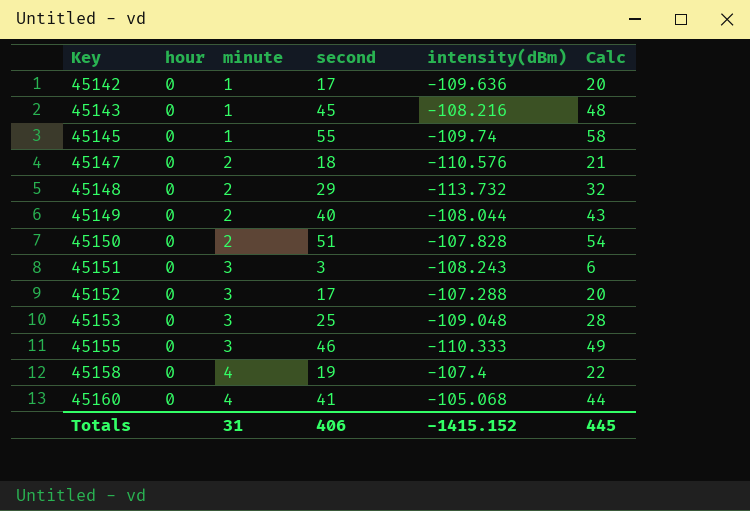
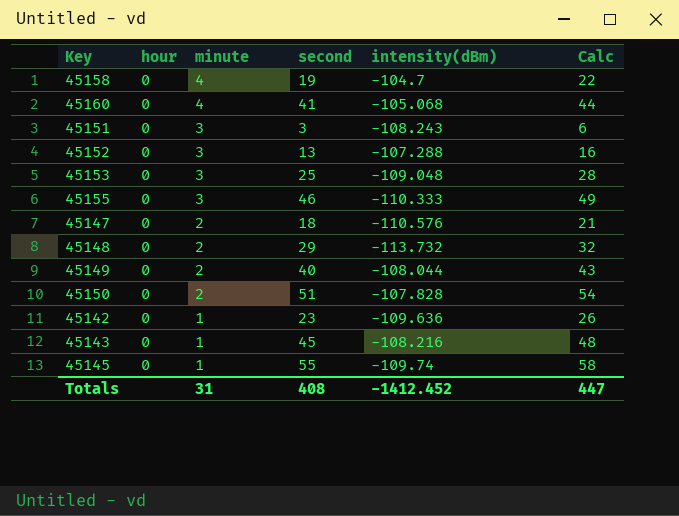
row order: Key ascending -> minute descending
45158 | intensity(dBm): -107.4 -> -104.7
45152 | second: 17 -> 13
45152 | Calc: 20 -> 16
45142 | second: 17 -> 23
45142 | Calc: 20 -> 26
Totals | second: 406 -> 408
Totals | intensity(dBm): -1415.152 -> -1412.452
Totals | Calc: 445 -> 447

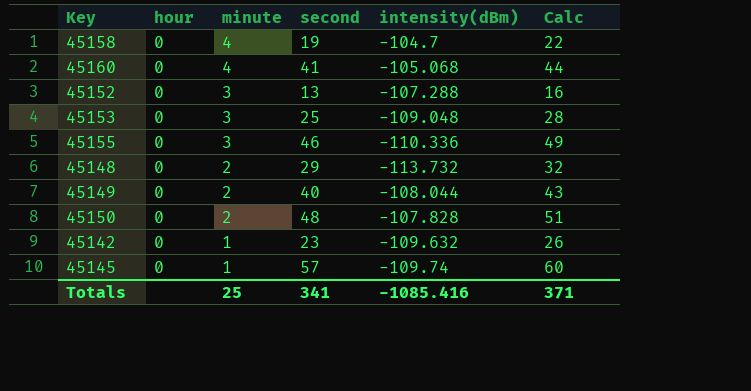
row 45151: 0 | 3 | 3 | -108.243 | 6 -> none
row 45147: 0 | 2 | 18 | -110.576 | 21 -> none
row 45143: 0 | 1 | 45 | -108.216 | 48 -> none
45155 | intensity(dBm): -110.333 -> -110.336
45150 | second: 51 -> 48
45150 | Calc: 54 -> 51
45142 | intensity(dBm): -109.636 -> -109.632
45145 | second: 55 -> 57
45145 | Calc: 58 -> 60
Totals | minute: 31 -> 25
Totals | second: 408 -> 341
Totals | intensity(dBm): -1412.452 -> -1085.416
Totals | Calc: 447 -> 371

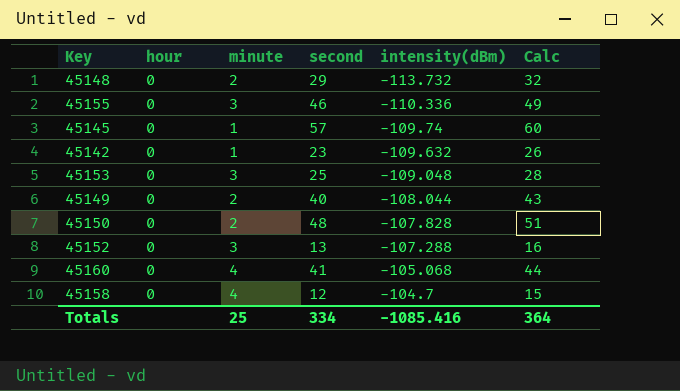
row order: minute descending -> intensity(dBm) ascending
45158 | second: 19 -> 12
45158 | Calc: 22 -> 15
Totals | second: 341 -> 334
Totals | Calc: 371 -> 364

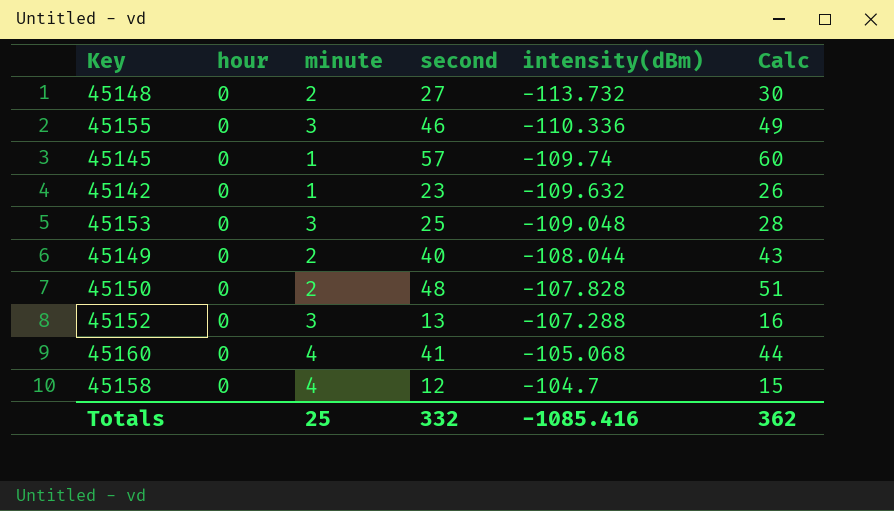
45148 | second: 29 -> 27
45148 | Calc: 32 -> 30
Totals | second: 334 -> 332
Totals | Calc: 364 -> 362

